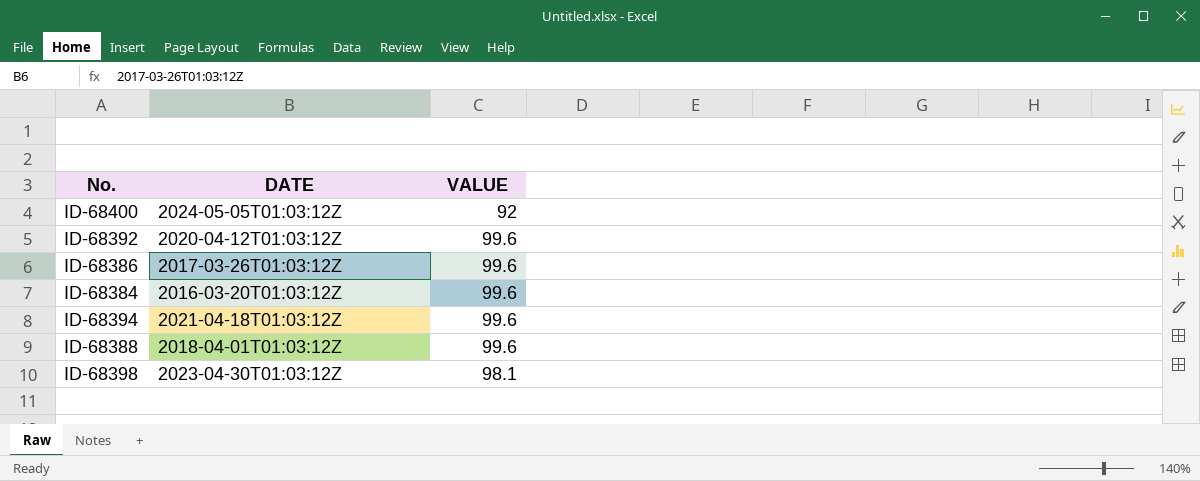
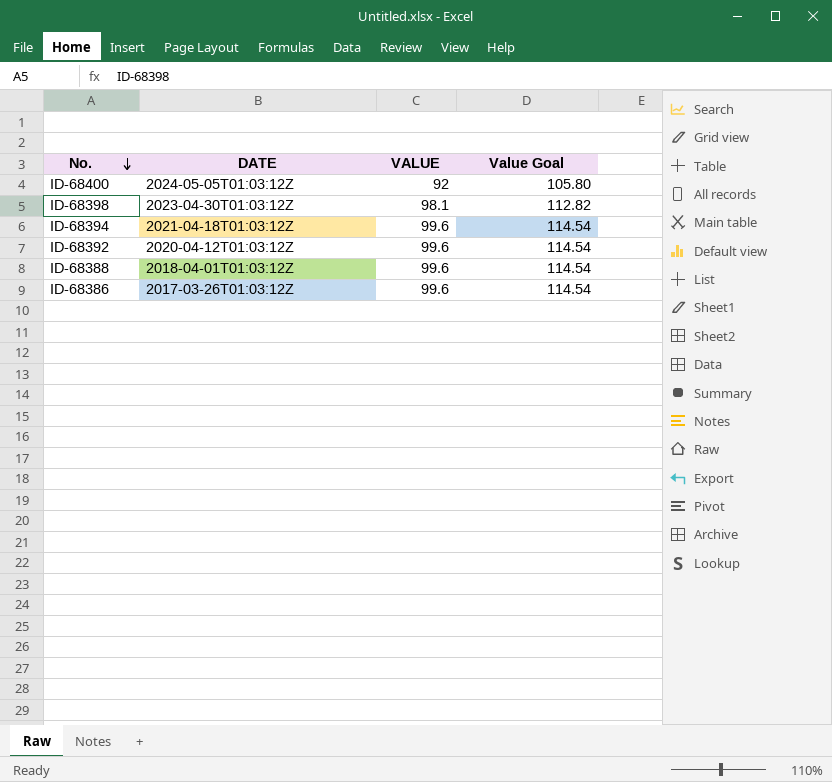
row order: none -> No. descending
column Value Goal | formula: none -> [VALUE] * 1.15
row ID-68384: 2016-03-20T01:03:12Z | 99.6 -> none

